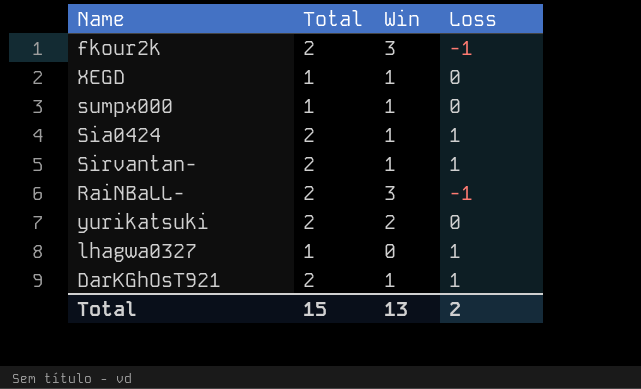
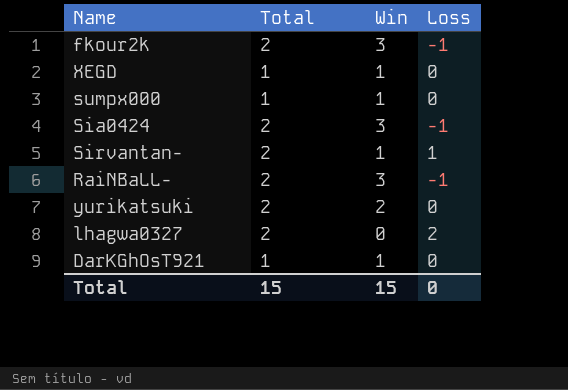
Sia0424 | Win: 1 -> 3
Sia0424 | Loss: 1 -> -1
lhagwa0327 | Total: 1 -> 2
lhagwa0327 | Loss: 1 -> 2
DarKGhOsT921 | Total: 2 -> 1
DarKGhOsT921 | Loss: 1 -> 0
Total | Win: 13 -> 15
Total | Loss: 2 -> 0

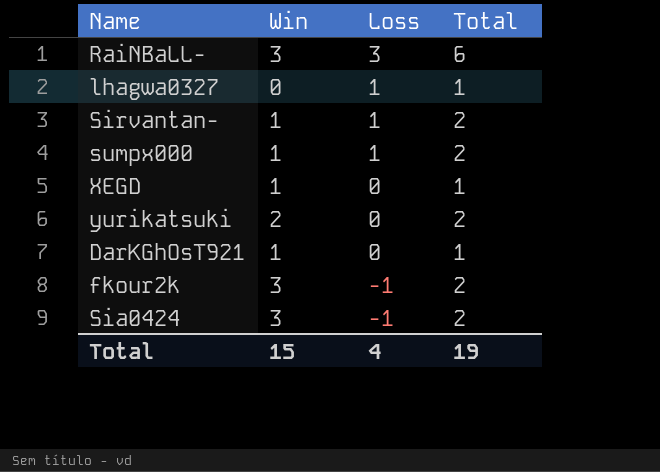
row order: none -> Loss descending
column Total | position: 2 -> 4
RaiNBaLL- | Loss: -1 -> 3
RaiNBaLL- | Total: 2 -> 6
lhagwa0327 | Loss: 2 -> 1
lhagwa0327 | Total: 2 -> 1
sumpx000 | Loss: 0 -> 1
sumpx000 | Total: 1 -> 2
Total | Loss: 0 -> 4
Total | Total: 15 -> 19

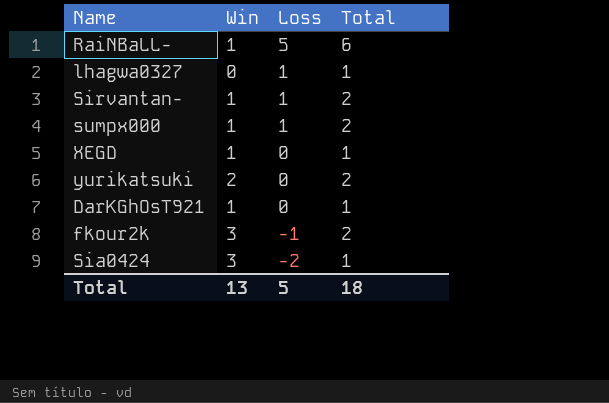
RaiNBaLL- | Win: 3 -> 1
RaiNBaLL- | Loss: 3 -> 5
Sia0424 | Loss: -1 -> -2
Sia0424 | Total: 2 -> 1
Total | Win: 15 -> 13
Total | Loss: 4 -> 5
Total | Total: 19 -> 18

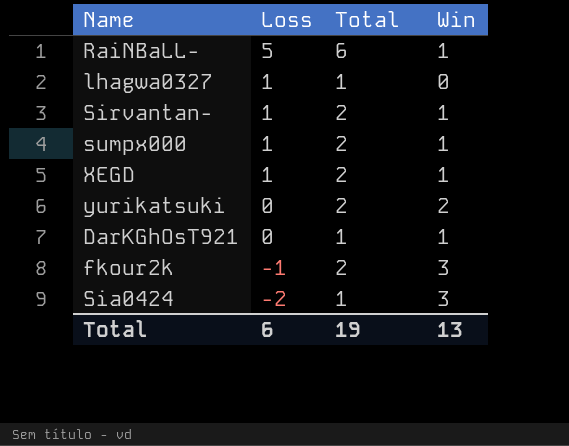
column Win | position: 2 -> 4
XEGD | Loss: 0 -> 1
XEGD | Total: 1 -> 2
Total | Loss: 5 -> 6
Total | Total: 18 -> 19

